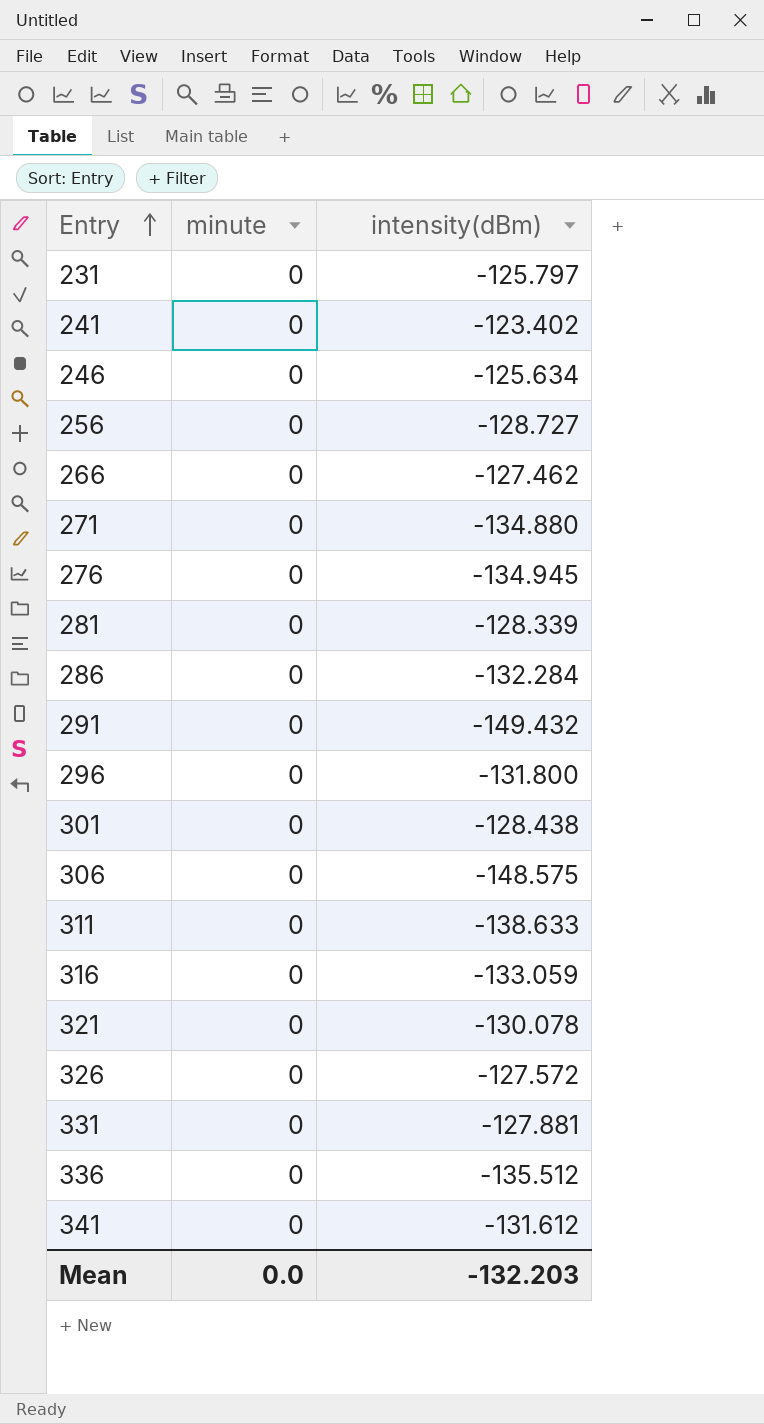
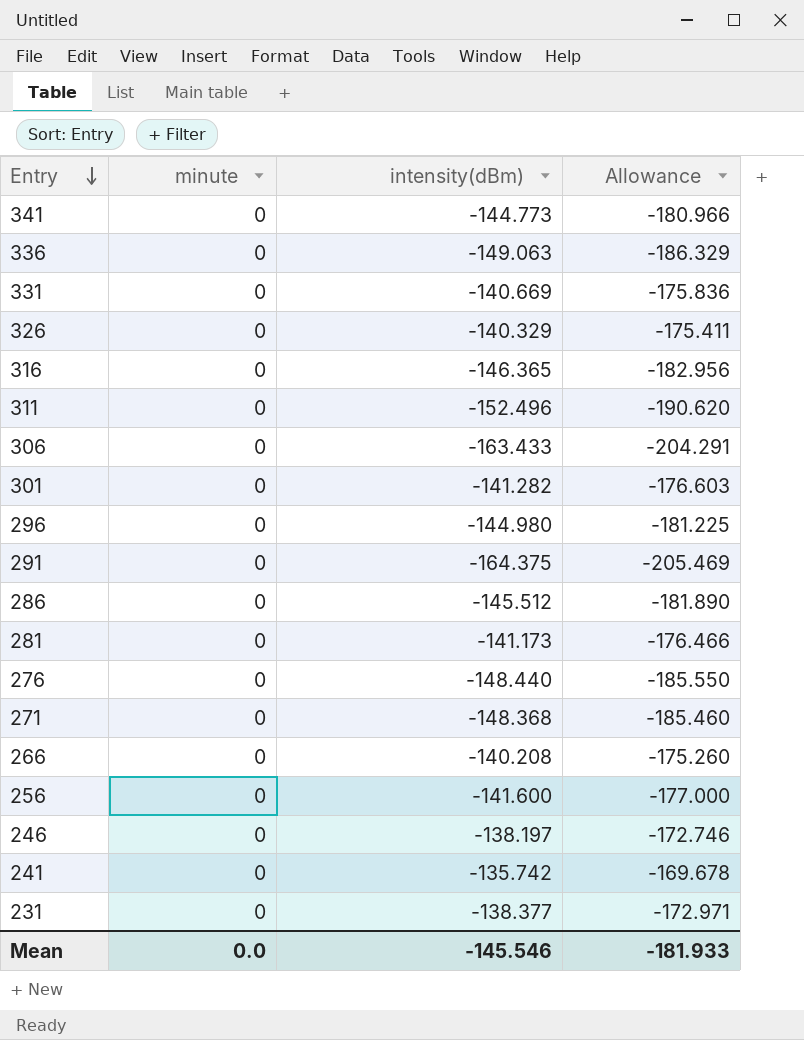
row order: Entry ascending -> Entry descending
column Allowance | formula: none -> [intensity(dBm)] * 1.25
row 321: 0 | -130.078 -> none
341 | intensity(dBm): -131.612 -> -144.773
336 | intensity(dBm): -135.512 -> -149.063
331 | intensity(dBm): -127.881 -> -140.669
326 | intensity(dBm): -127.572 -> -140.329
316 | intensity(dBm): -133.059 -> -146.365
311 | intensity(dBm): -138.633 -> -152.496
306 | intensity(dBm): -148.575 -> -163.433
301 | intensity(dBm): -128.438 -> -141.282
296 | intensity(dBm): -131.800 -> -144.980
291 | intensity(dBm): -149.432 -> -164.375
286 | intensity(dBm): -132.284 -> -145.512
281 | intensity(dBm): -128.339 -> -141.173
276 | intensity(dBm): -134.945 -> -148.440
271 | intensity(dBm): -134.880 -> -148.368
266 | intensity(dBm): -127.462 -> -140.208
256 | intensity(dBm): -128.727 -> -141.600
246 | intensity(dBm): -125.634 -> -138.197
241 | intensity(dBm): -123.402 -> -135.742
231 | intensity(dBm): -125.797 -> -138.377
Mean | intensity(dBm): -132.203 -> -145.546

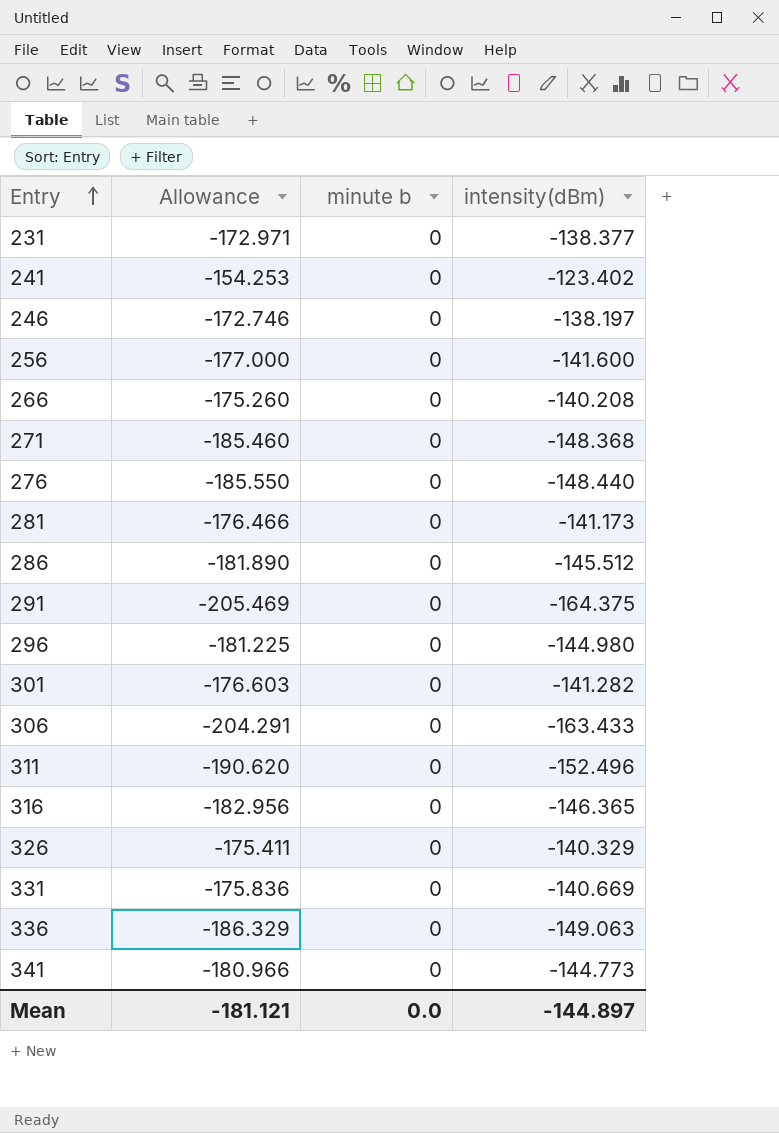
row order: Entry descending -> Entry ascending
column Allowance | position: 4 -> 2
column name: minute -> minute b
241 | Allowance: -169.678 -> -154.253
241 | intensity(dBm): -135.742 -> -123.402
Mean | Allowance: -181.933 -> -181.121
Mean | intensity(dBm): -145.546 -> -144.897

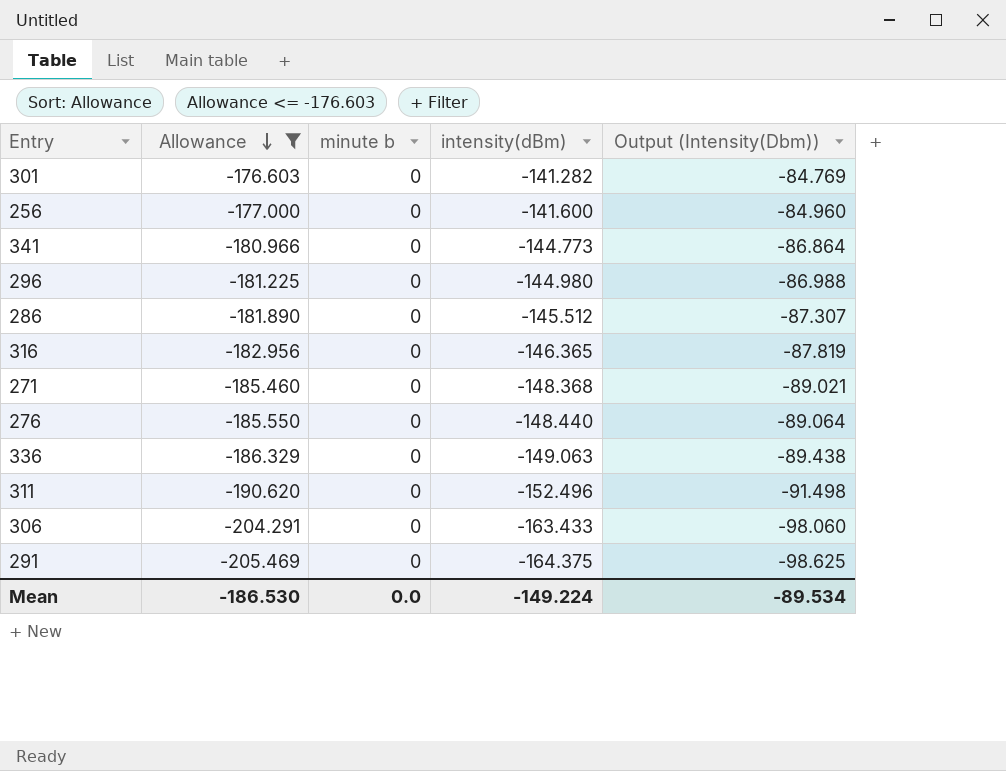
filter: none -> Allowance <= -176.603
row order: Entry ascending -> Allowance descending
column Output (Intensity(Dbm)) | formula: none -> [intensity(dBm)] * 0.6
Mean | Allowance: -181.121 -> -186.530
Mean | intensity(dBm): -144.897 -> -149.224

